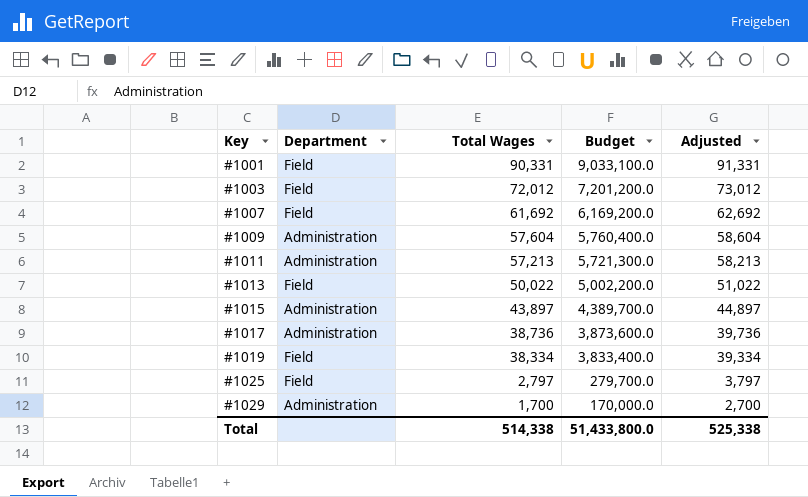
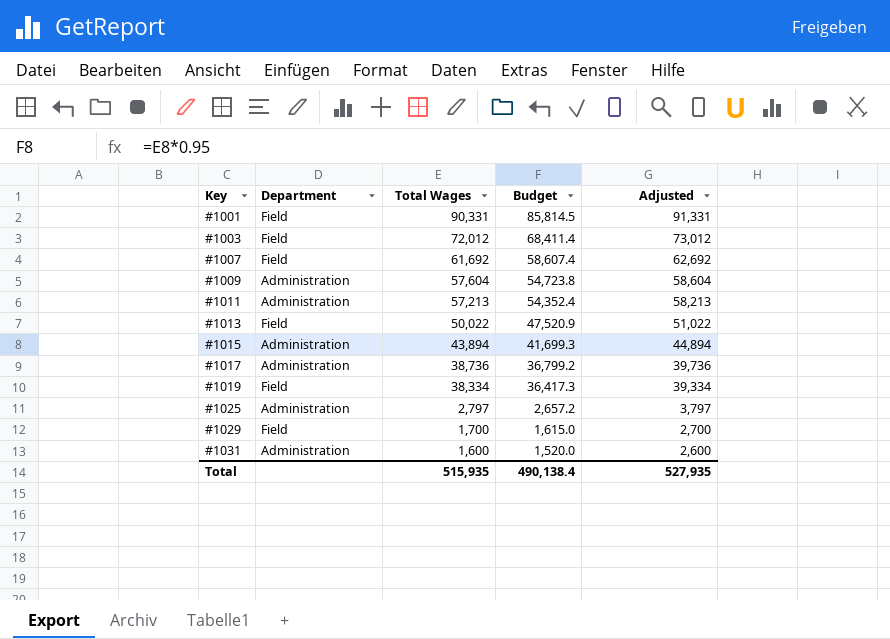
column Budget | formula: [Total Wages] * 100 -> [Total Wages] * 0.95
#1015 | Total Wages: 43,897 -> 43,894
#1015 | Adjusted: 44,897 -> 44,894
#1025 | Department: Field -> Administration
#1029 | Department: Administration -> Field
row #1031: none -> Administration | 1,600 | 1,520.0 | 2,600
Total | Total Wages: 514,338 -> 515,935
Total | Budget: 51,433,800.0 -> 490,138.4
Total | Adjusted: 525,338 -> 527,935

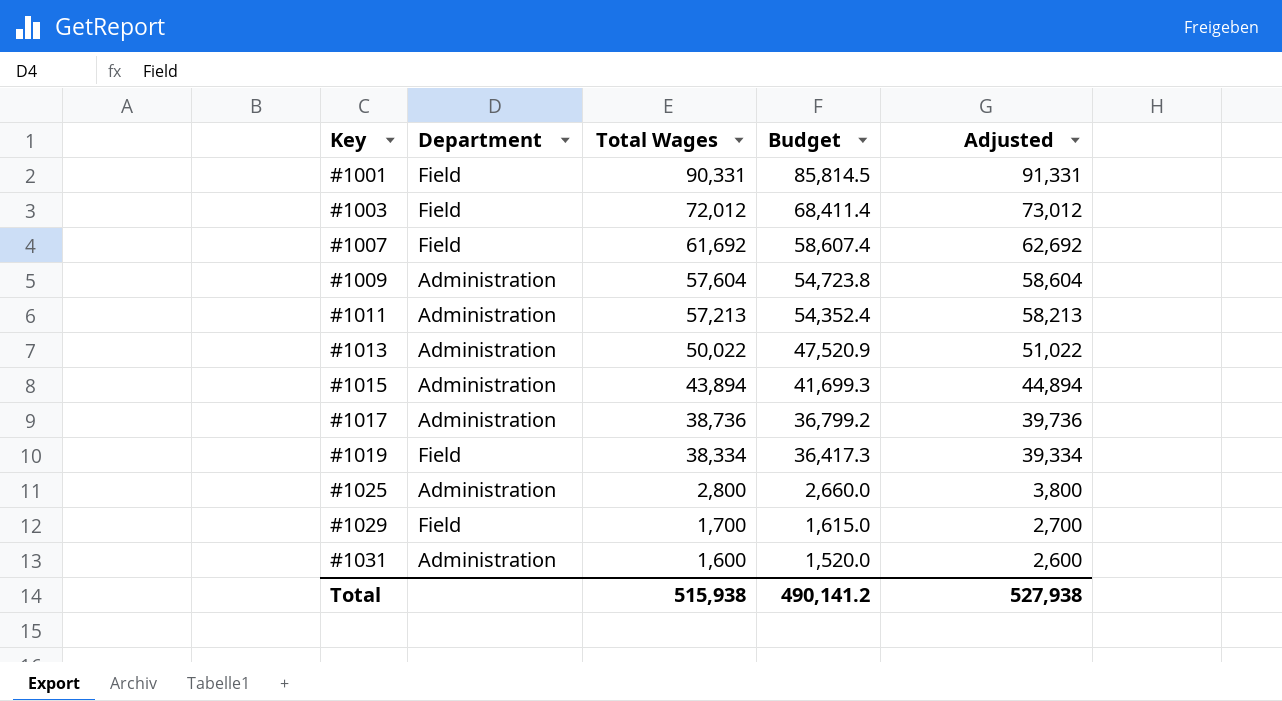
#1013 | Department: Field -> Administration
#1025 | Total Wages: 2,797 -> 2,800
#1025 | Budget: 2,657.2 -> 2,660.0
#1025 | Adjusted: 3,797 -> 3,800
Total | Total Wages: 515,935 -> 515,938
Total | Budget: 490,138.4 -> 490,141.2
Total | Adjusted: 527,935 -> 527,938

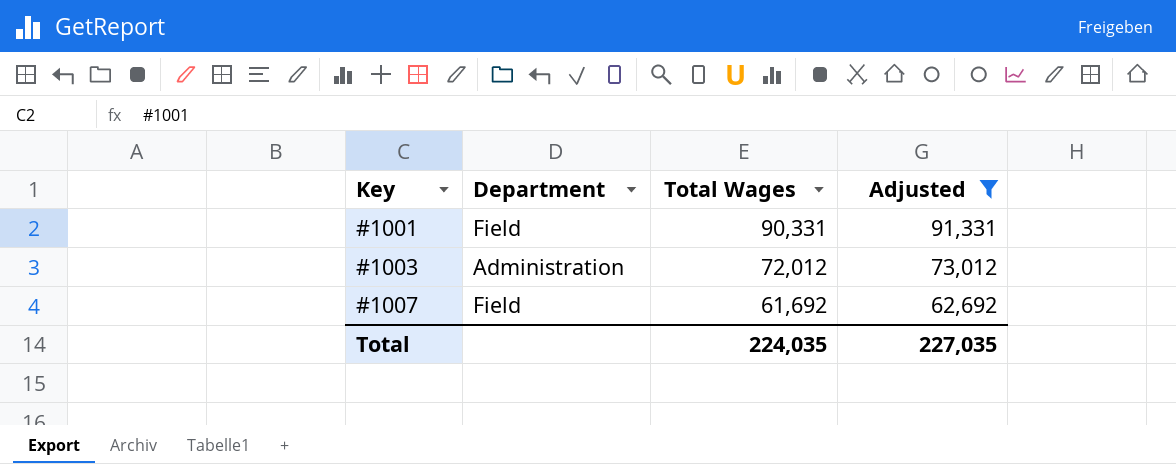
filter: none -> Adjusted >= 62,692
column Budget | formula: [Total Wages] * 0.95 -> none
#1003 | Department: Field -> Administration
Total | Total Wages: 515,938 -> 224,035
Total | Adjusted: 527,938 -> 227,035

